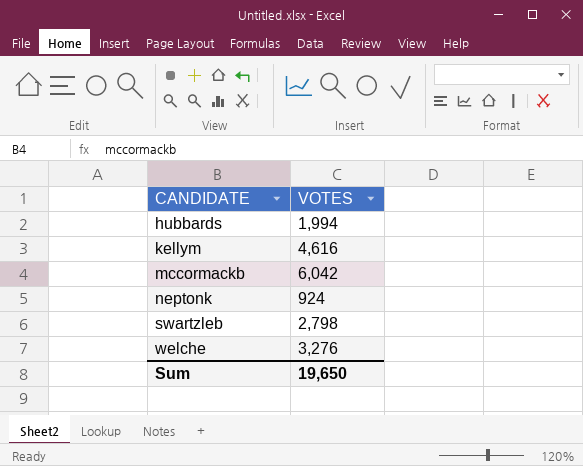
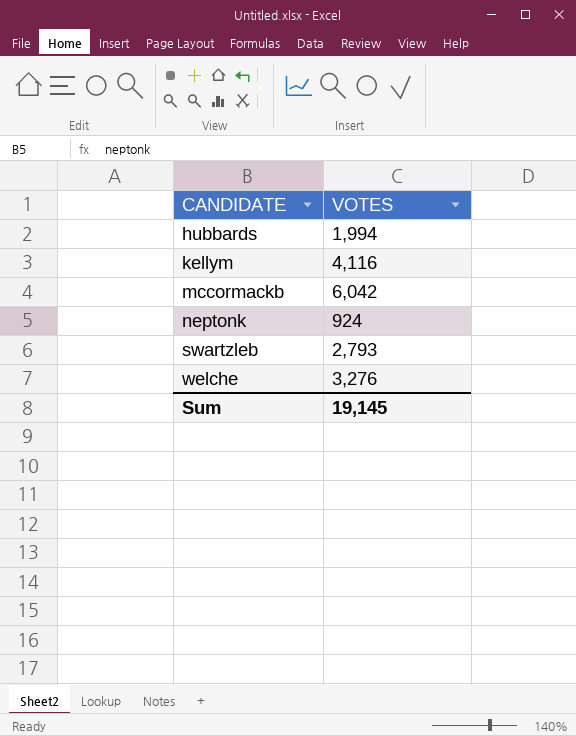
kellym | VOTES: 4,616 -> 4,116
swartzleb | VOTES: 2,798 -> 2,793
Sum | VOTES: 19,650 -> 19,145

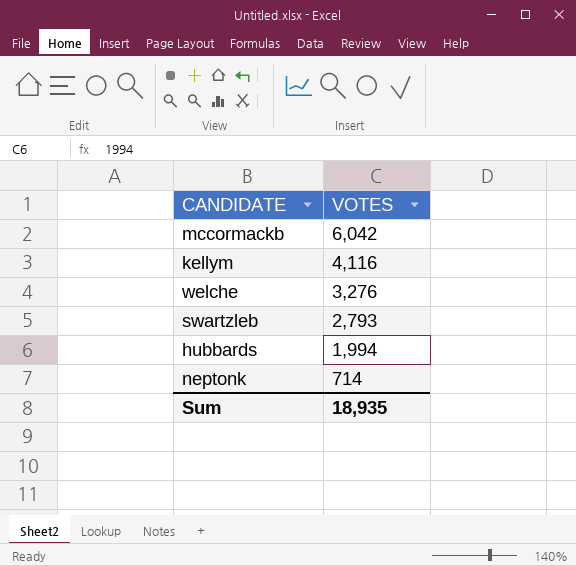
row order: CANDIDATE ascending -> VOTES descending
neptonk | VOTES: 924 -> 714
Sum | VOTES: 19,145 -> 18,935

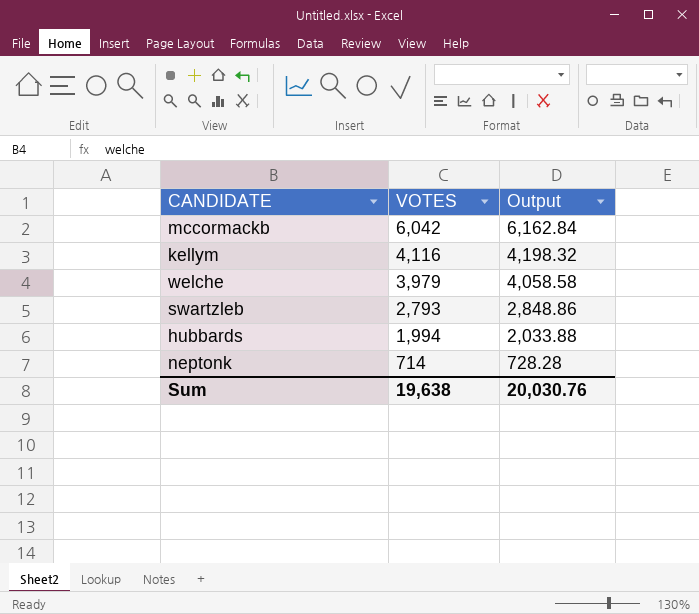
column Output | formula: none -> [VOTES] * 1.02
welche | VOTES: 3,276 -> 3,979
Sum | VOTES: 18,935 -> 19,638

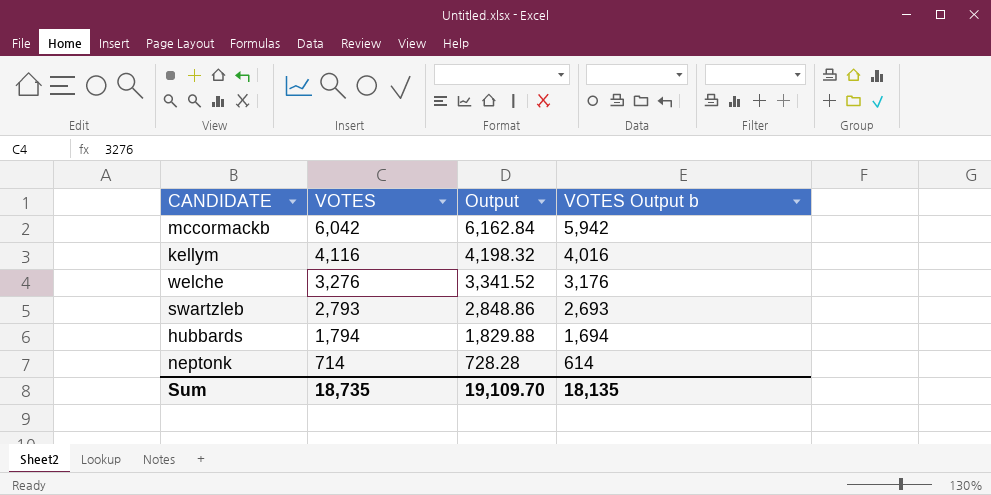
column VOTES Output b | formula: none -> [VOTES] - 100
welche | VOTES: 3,979 -> 3,276
welche | Output: 4,058.58 -> 3,341.52
hubbards | VOTES: 1,994 -> 1,794
hubbards | Output: 2,033.88 -> 1,829.88
Sum | VOTES: 19,638 -> 18,735
Sum | Output: 20,030.76 -> 19,109.70

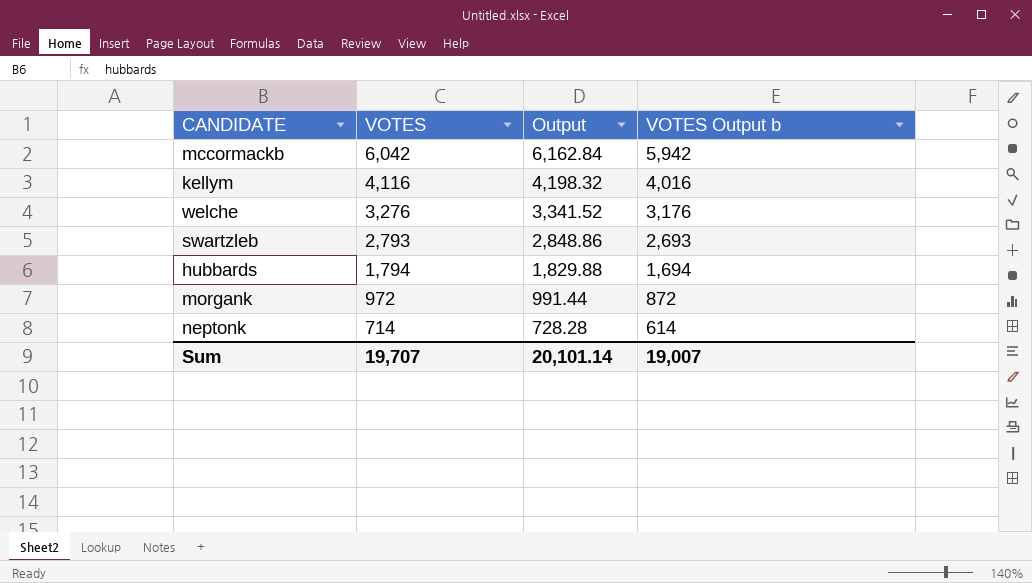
row morgank: none -> 972 | 991.44 | 872
Sum | VOTES: 18,735 -> 19,707
Sum | Output: 19,109.70 -> 20,101.14
Sum | VOTES Output b: 18,135 -> 19,007

